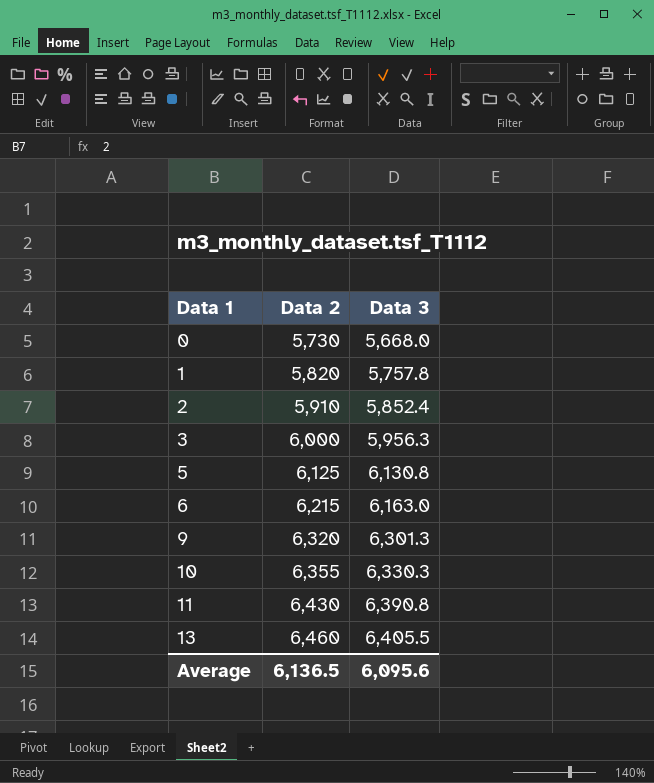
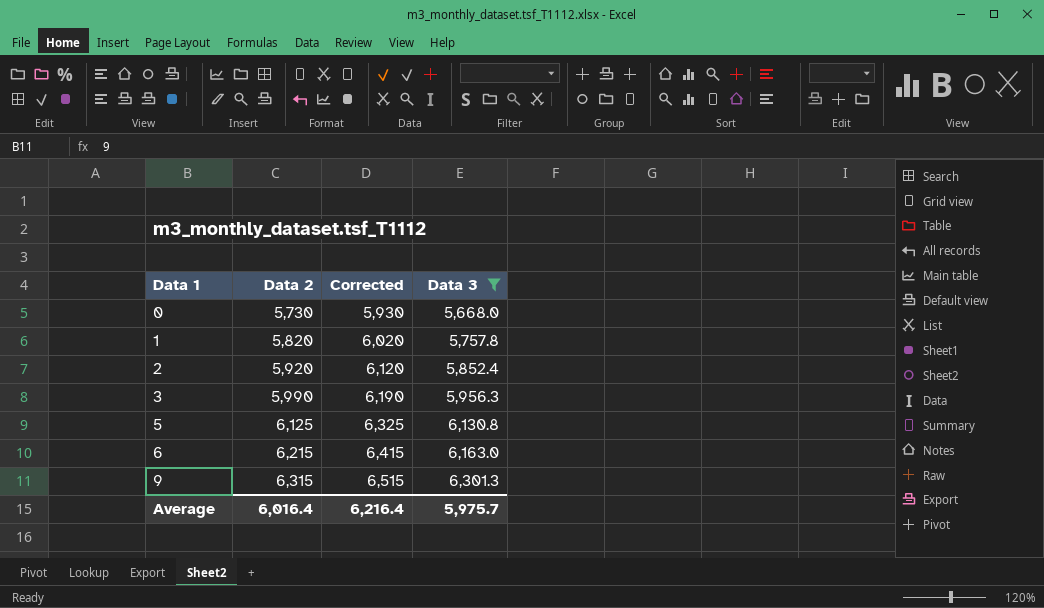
filter: none -> Data 3 <= 6,301.3
column Corrected | formula: none -> [Data 2] + 200
2 | Data 2: 5,910 -> 5,920
3 | Data 2: 6,000 -> 5,990
9 | Data 2: 6,320 -> 6,315
Average | Data 2: 6,136.5 -> 6,016.4
Average | Data 3: 6,095.6 -> 5,975.7

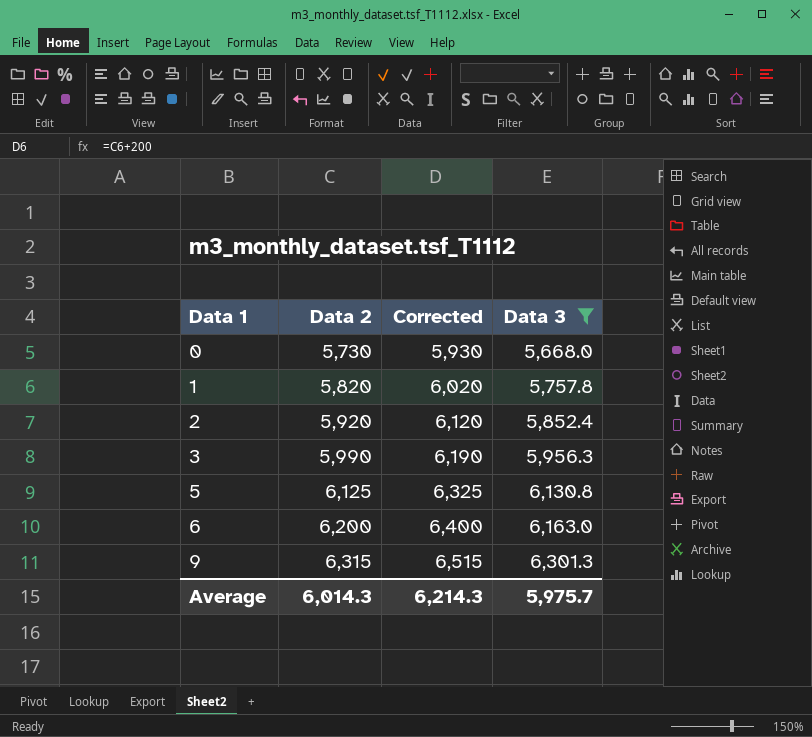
6 | Data 2: 6,215 -> 6,200
6 | Corrected: 6,415 -> 6,400
Average | Data 2: 6,016.4 -> 6,014.3
Average | Corrected: 6,216.4 -> 6,214.3

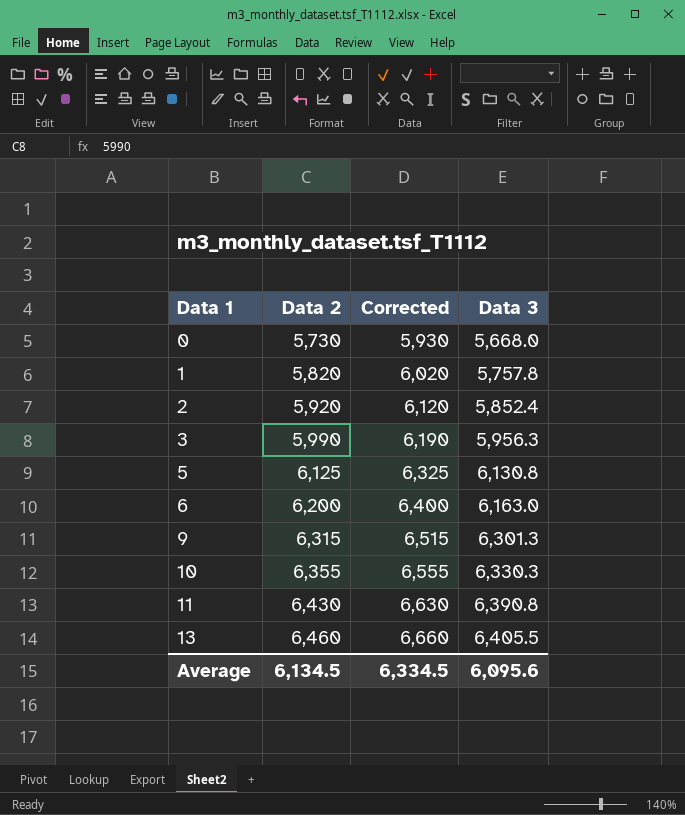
filter: Data 3 <= 6,301.3 -> none
Average | Data 2: 6,014.3 -> 6,134.5
Average | Corrected: 6,214.3 -> 6,334.5
Average | Data 3: 5,975.7 -> 6,095.6

